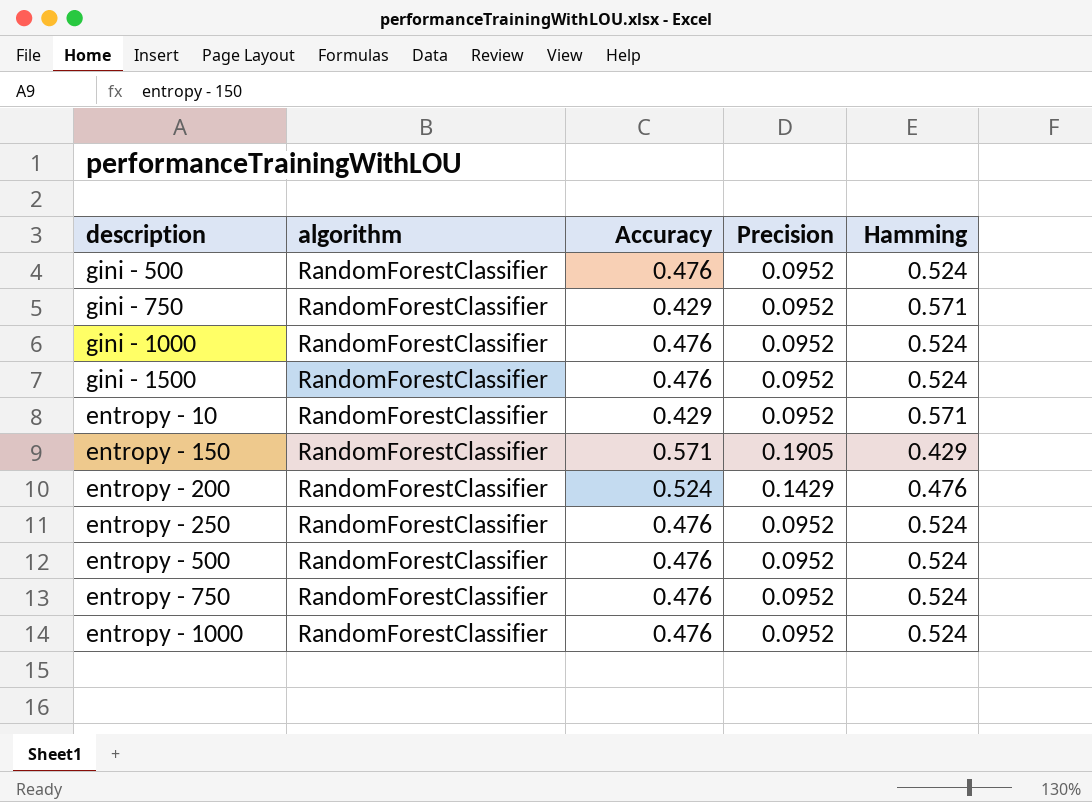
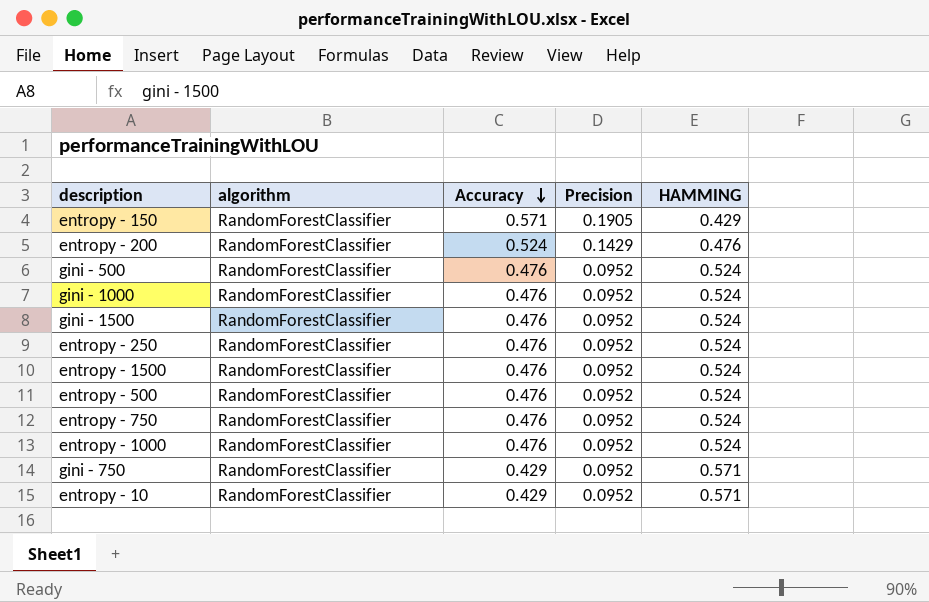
row order: none -> Accuracy descending
column name: Hamming -> HAMMING
row entropy - 1500: none -> RandomForestClassifier | 0.476 | 0.0952 | 0.524

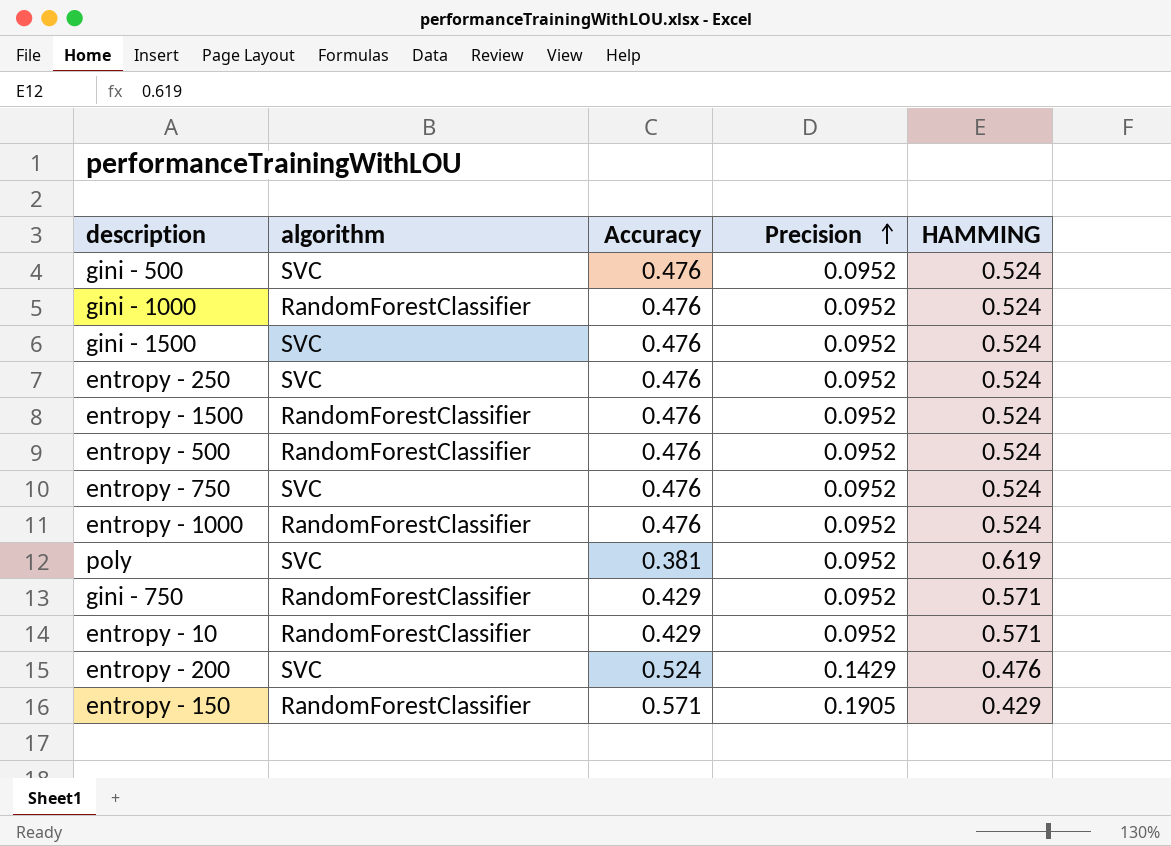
row order: Accuracy descending -> Precision ascending
gini - 500 | algorithm: RandomForestClassifier -> SVC
gini - 1500 | algorithm: RandomForestClassifier -> SVC
entropy - 250 | algorithm: RandomForestClassifier -> SVC
entropy - 750 | algorithm: RandomForestClassifier -> SVC
row poly: none -> SVC | 0.381 | 0.0952 | 0.619
entropy - 200 | algorithm: RandomForestClassifier -> SVC

